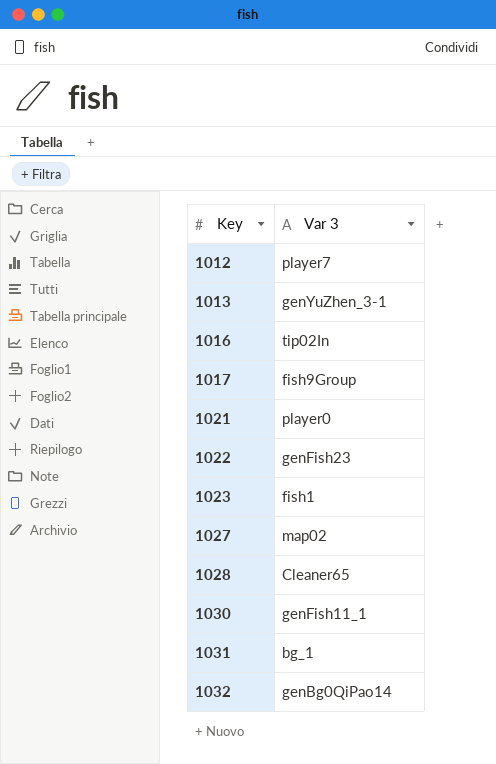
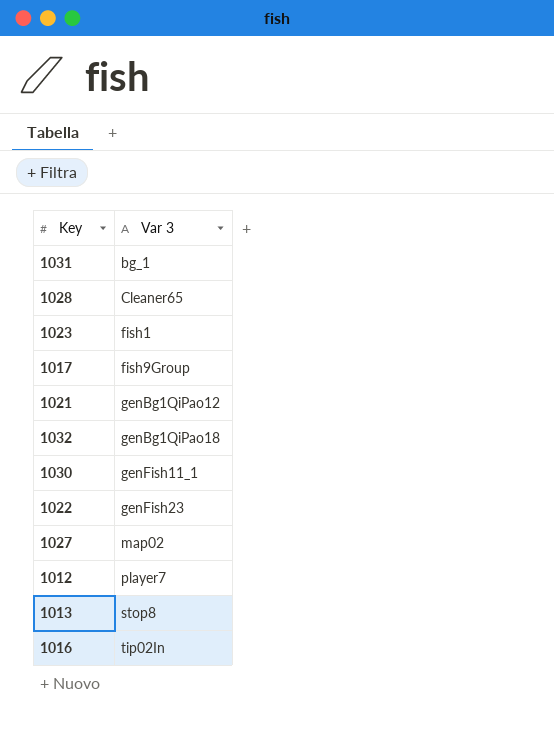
row order: Key ascending -> Var 3 ascending
1021 | Var 3: player0 -> genBg1QiPao12
1032 | Var 3: genBg0QiPao14 -> genBg1QiPao18
1013 | Var 3: genYuZhen_3-1 -> stop8

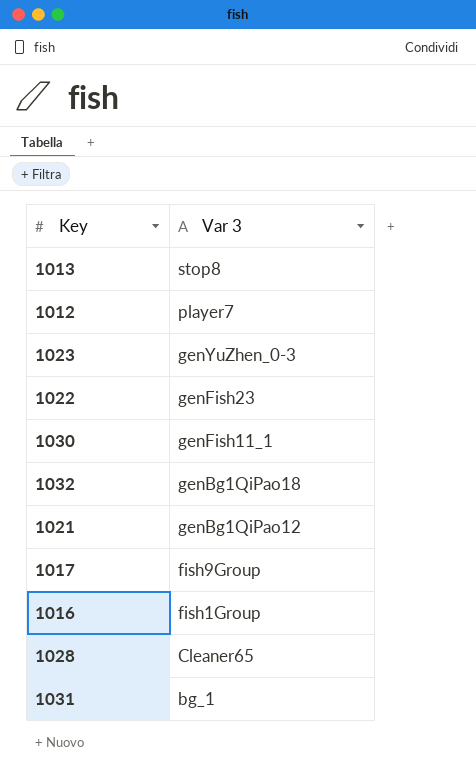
row order: Var 3 ascending -> Var 3 descending
row 1027: map02 -> none
1023 | Var 3: fish1 -> genYuZhen_0-3
1016 | Var 3: tip02In -> fish1Group

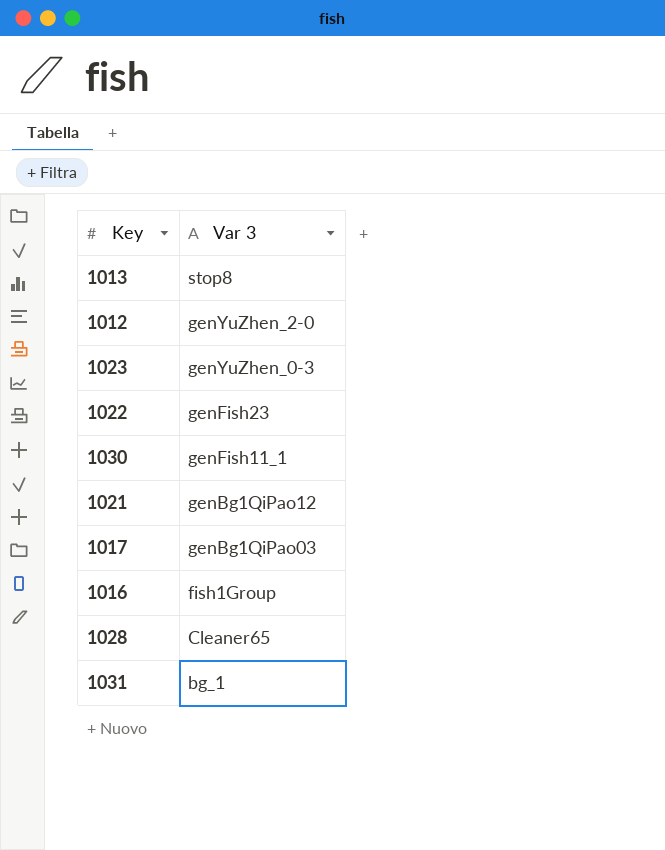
row 1032: genBg1QiPao18 -> none
1012 | Var 3: player7 -> genYuZhen_2-0
1017 | Var 3: fish9Group -> genBg1QiPao03

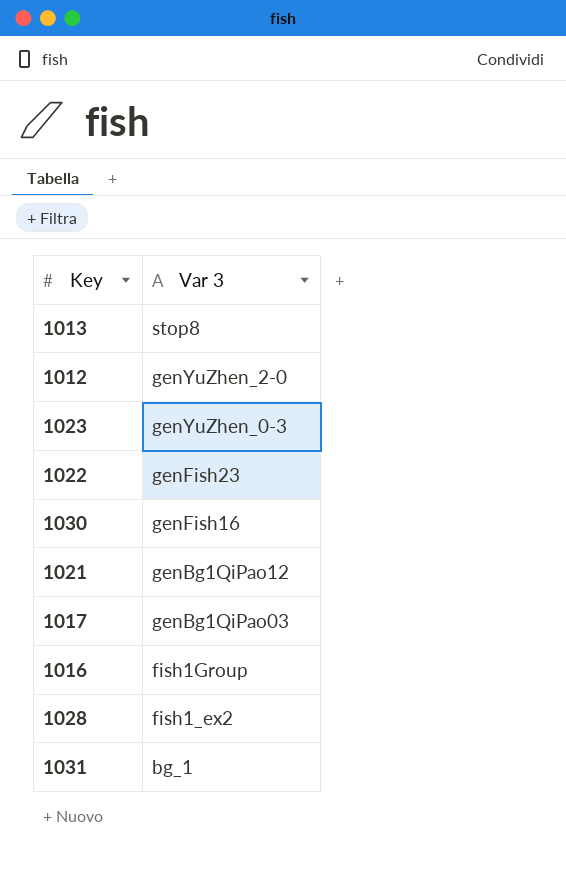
1030 | Var 3: genFish11_1 -> genFish16
1028 | Var 3: Cleaner65 -> fish1_ex2

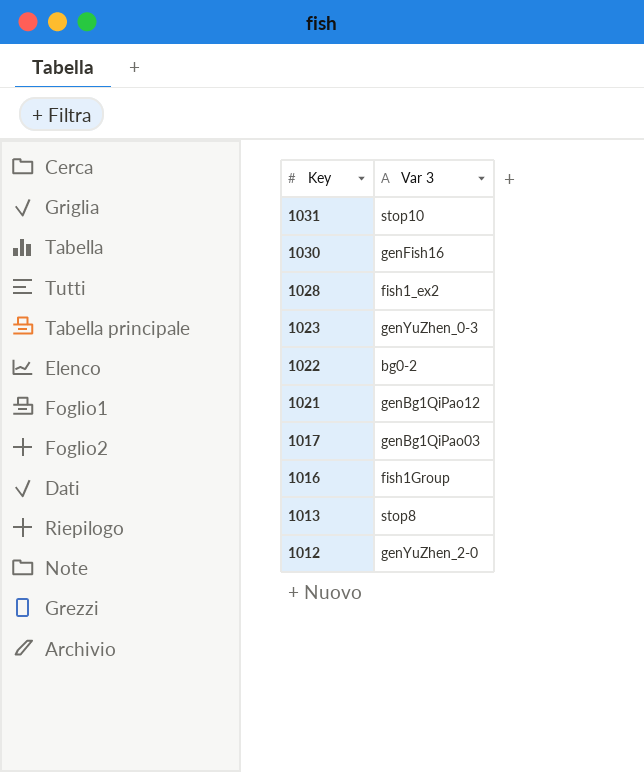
row order: Var 3 descending -> Key descending
1031 | Var 3: bg_1 -> stop10
1022 | Var 3: genFish23 -> bg0-2

